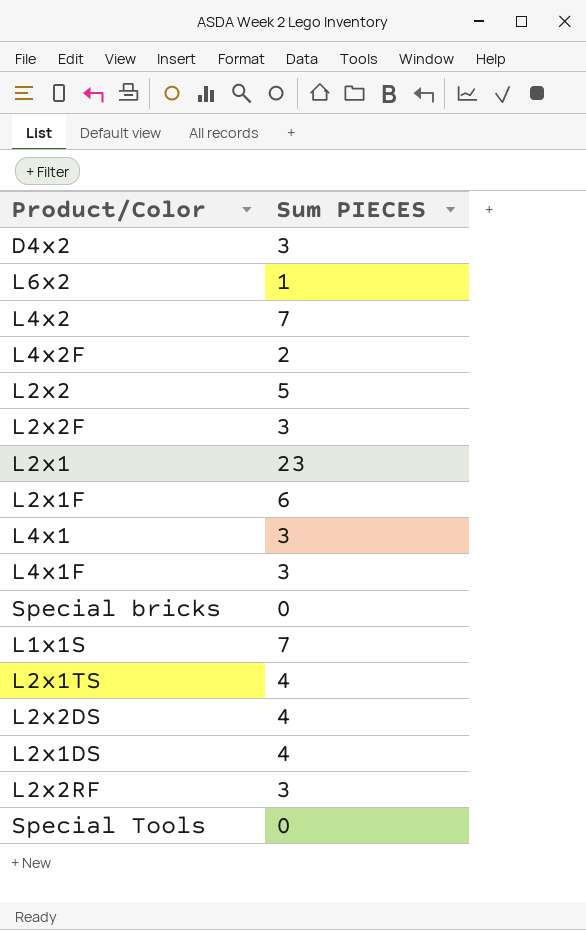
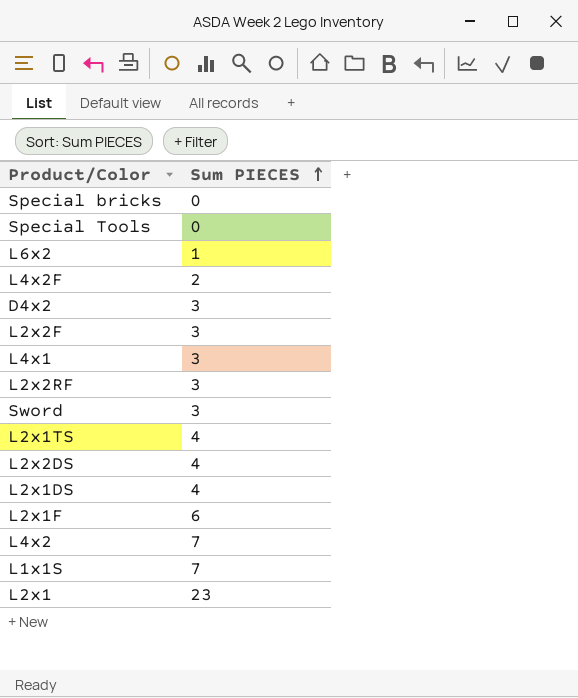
row order: none -> Sum PIECES ascending
row L2x2: 5 -> none
row L4x1F: 3 -> none
row Sword: none -> 3

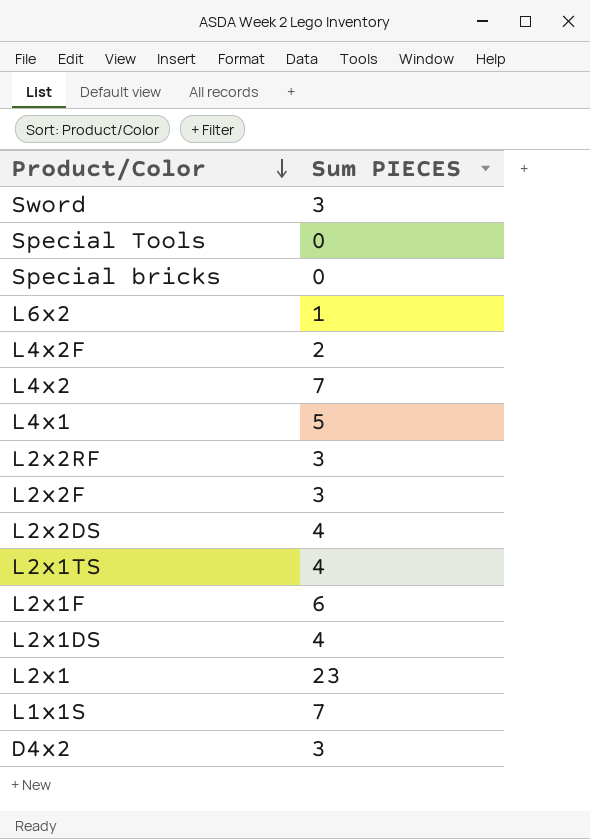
row order: Sum PIECES ascending -> Product/Color descending
L4x1 | Sum PIECES: 3 -> 5

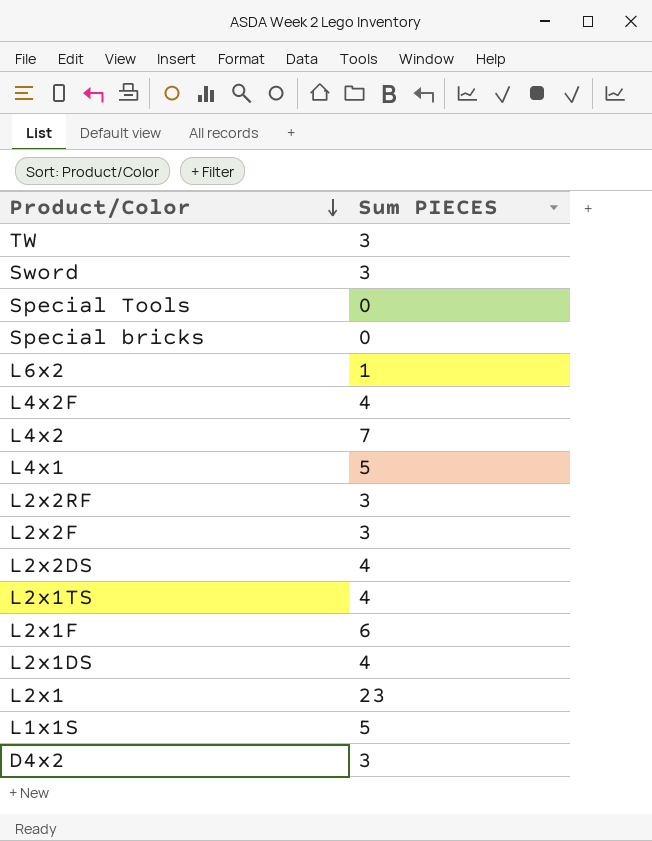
row TW: none -> 3
L4x2F | Sum PIECES: 2 -> 4
L1x1S | Sum PIECES: 7 -> 5

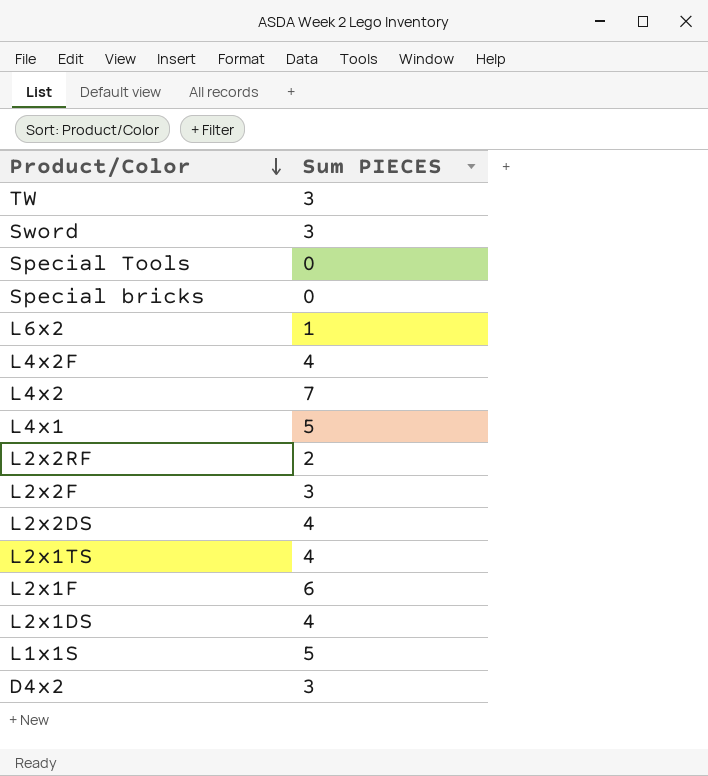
row L2x1: 23 -> none
L2x2RF | Sum PIECES: 3 -> 2

